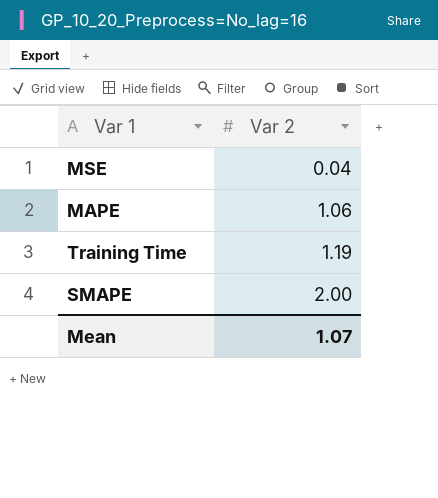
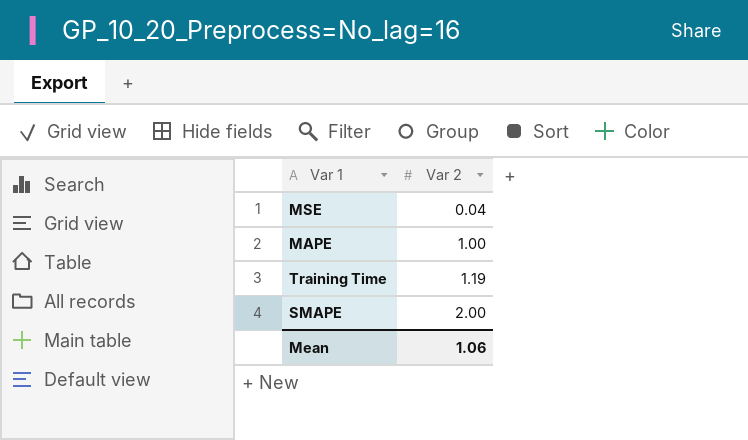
MAPE | Var 2: 1.06 -> 1.00
Mean | Var 2: 1.07 -> 1.06

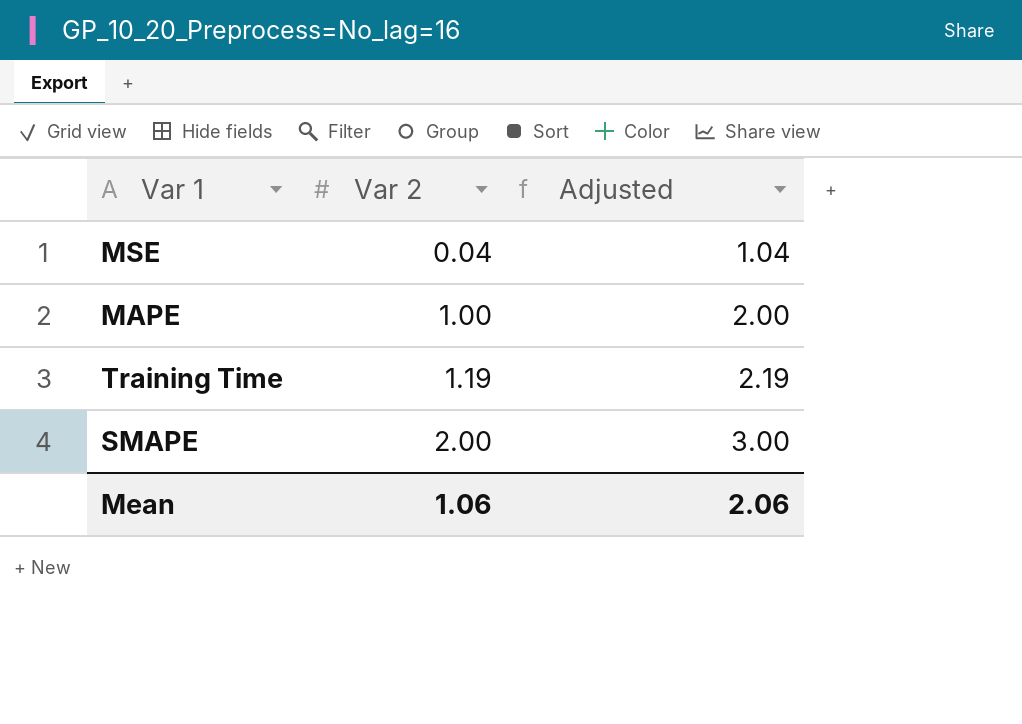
column Adjusted | formula: none -> [Var 2] + 1

